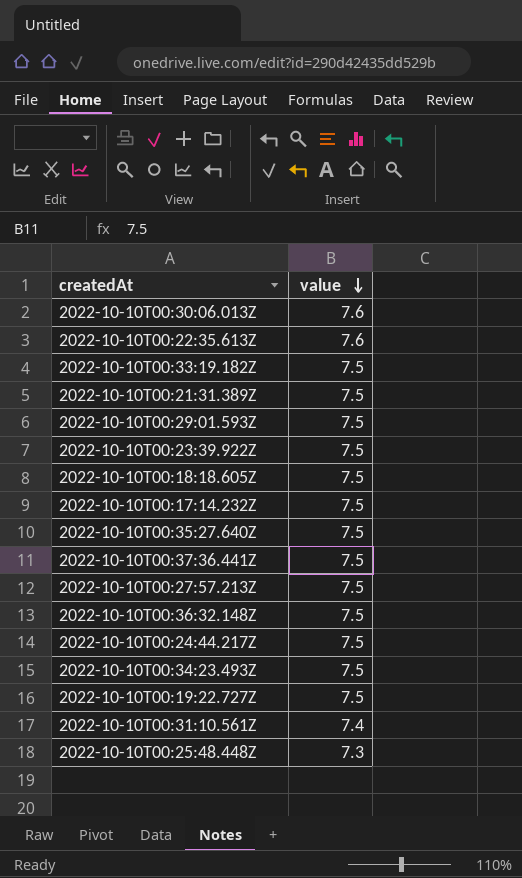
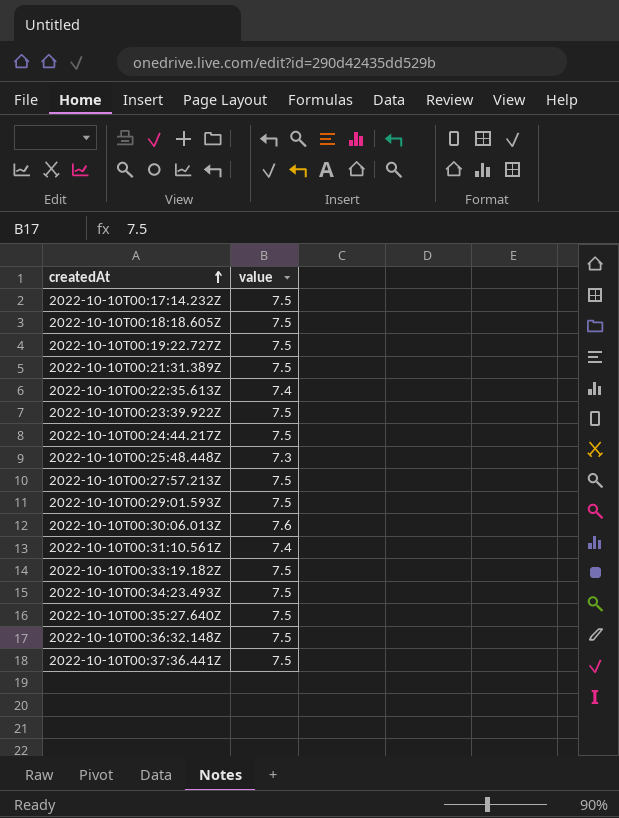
row order: value descending -> createdAt ascending
2022-10-10T00:22:35.613Z | value: 7.6 -> 7.4

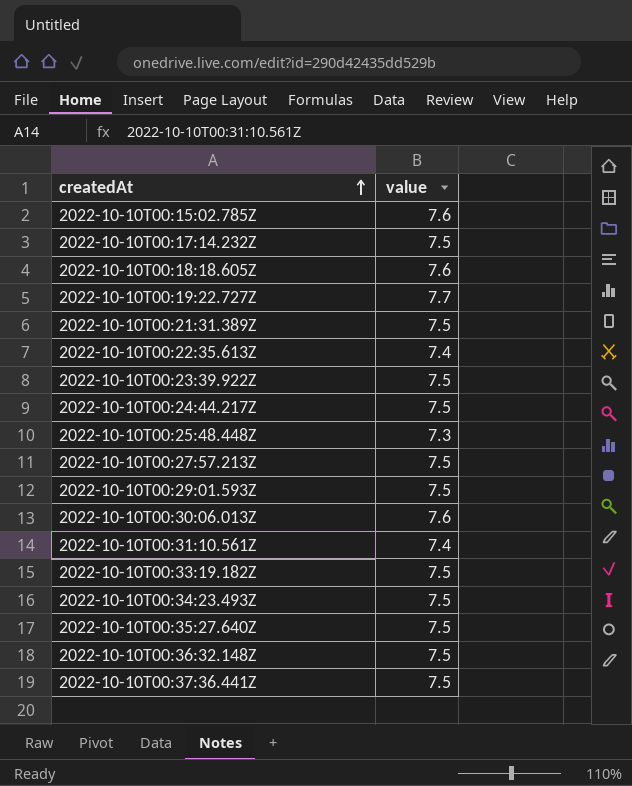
row 2022-10-10T00:15:02.785Z: none -> 7.6
2022-10-10T00:18:18.605Z | value: 7.5 -> 7.6
2022-10-10T00:19:22.727Z | value: 7.5 -> 7.7

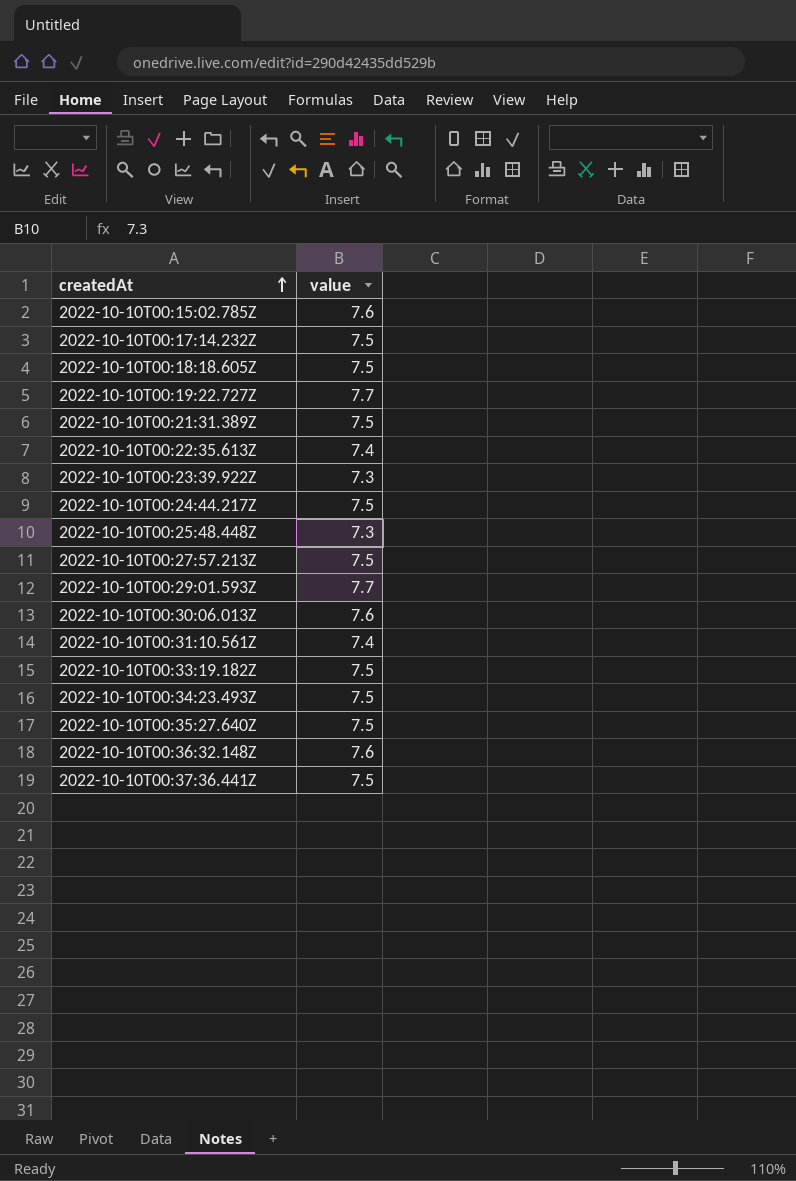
2022-10-10T00:18:18.605Z | value: 7.6 -> 7.5
2022-10-10T00:23:39.922Z | value: 7.5 -> 7.3
2022-10-10T00:29:01.593Z | value: 7.5 -> 7.7
2022-10-10T00:36:32.148Z | value: 7.5 -> 7.6

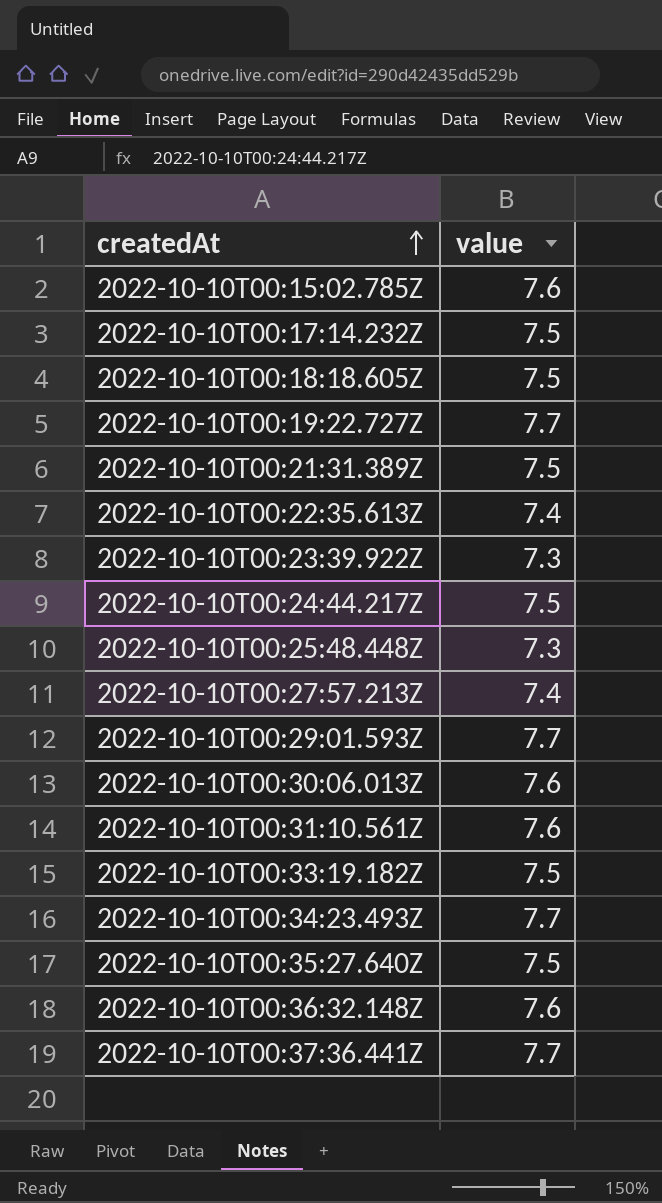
2022-10-10T00:27:57.213Z | value: 7.5 -> 7.4
2022-10-10T00:31:10.561Z | value: 7.4 -> 7.6
2022-10-10T00:34:23.493Z | value: 7.5 -> 7.7
2022-10-10T00:37:36.441Z | value: 7.5 -> 7.7

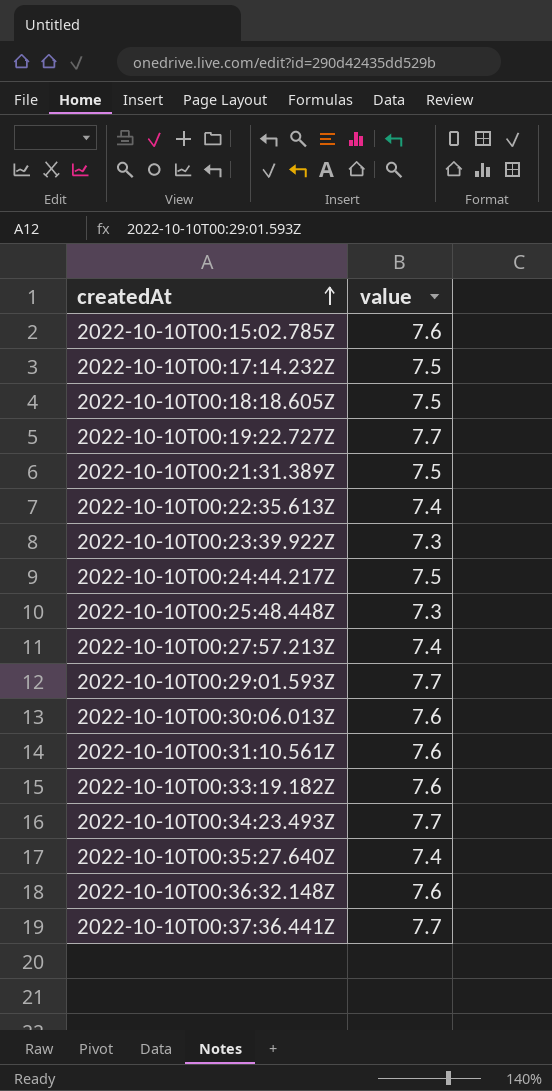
2022-10-10T00:33:19.182Z | value: 7.5 -> 7.6
2022-10-10T00:35:27.640Z | value: 7.5 -> 7.4

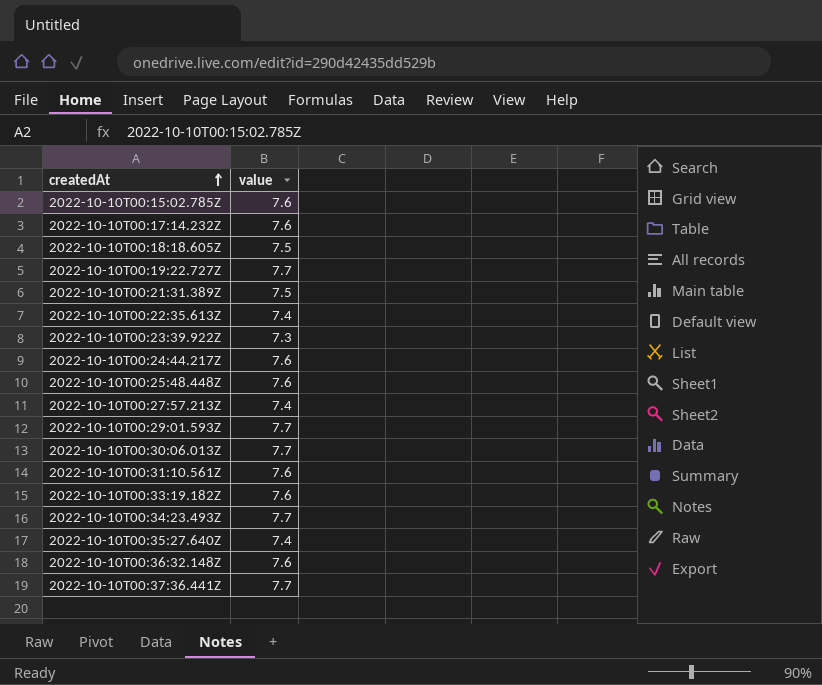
2022-10-10T00:17:14.232Z | value: 7.5 -> 7.6
2022-10-10T00:24:44.217Z | value: 7.5 -> 7.6
2022-10-10T00:25:48.448Z | value: 7.3 -> 7.6
2022-10-10T00:30:06.013Z | value: 7.6 -> 7.7

